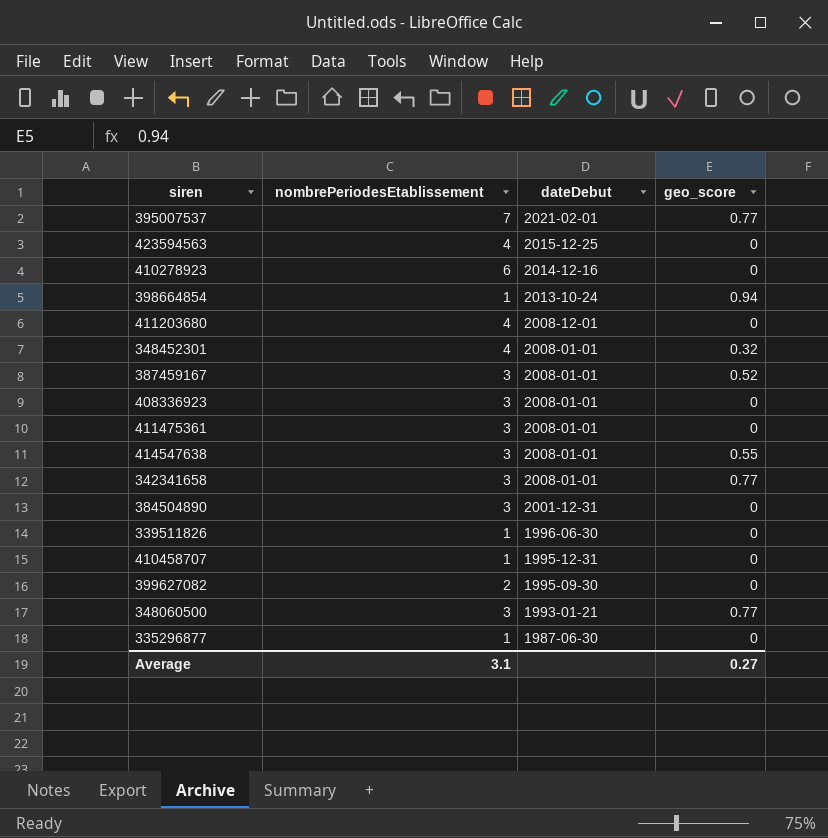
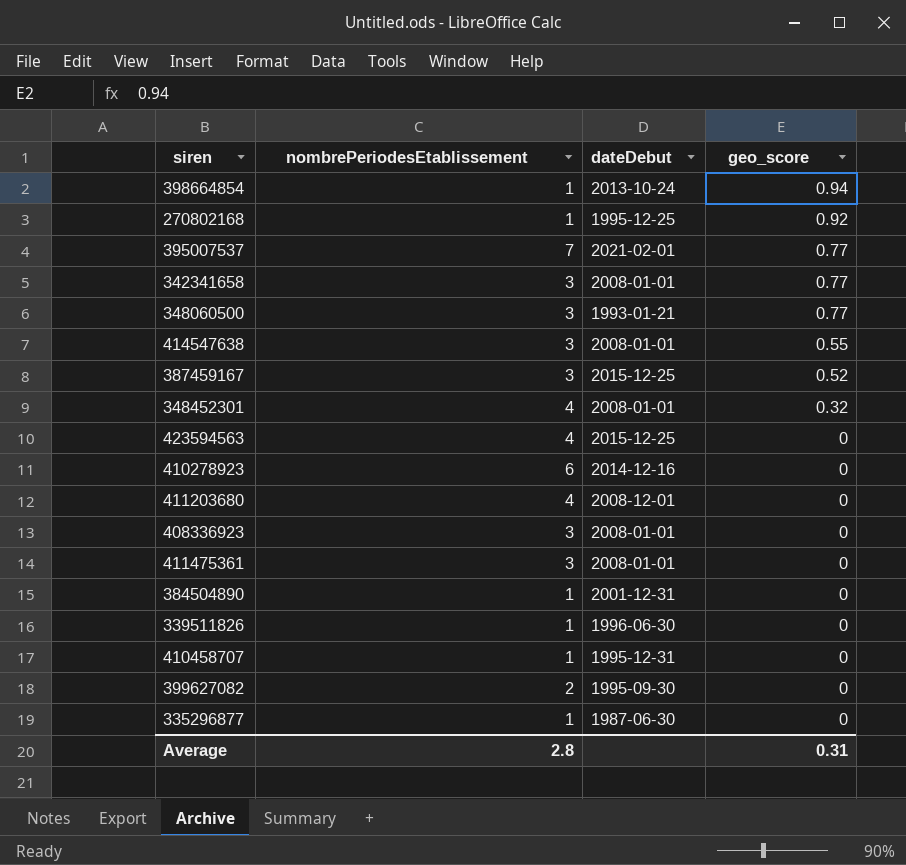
row order: dateDebut descending -> geo_score descending
row 270802168: none -> 1 | 1995-12-25 | 0.92
387459167 | dateDebut: 2008-01-01 -> 2015-12-25
384504890 | nombrePeriodesEtablissement: 3 -> 1
Average | nombrePeriodesEtablissement: 3.1 -> 2.8
Average | geo_score: 0.27 -> 0.31

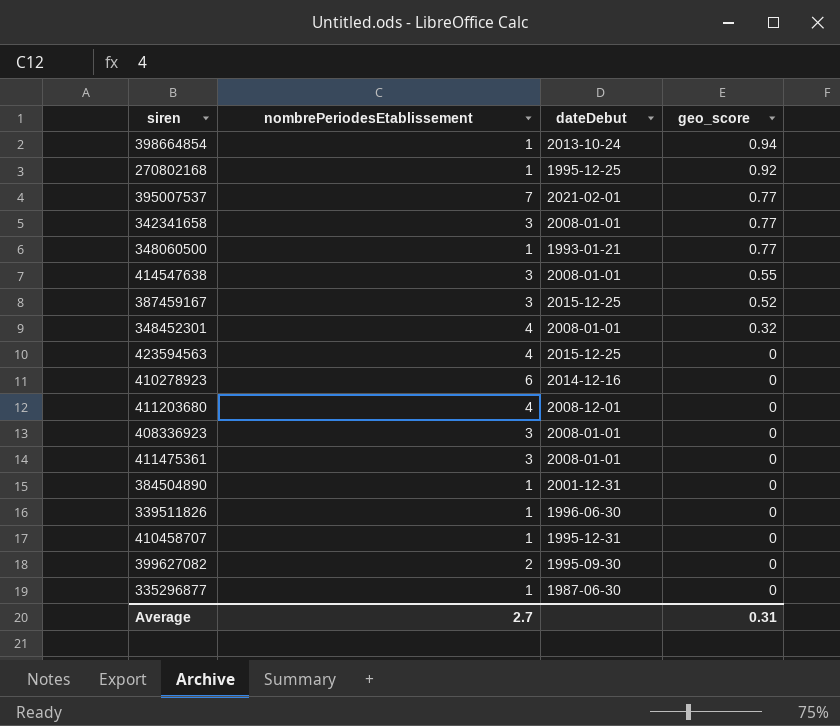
348060500 | nombrePeriodesEtablissement: 3 -> 1
Average | nombrePeriodesEtablissement: 2.8 -> 2.7

